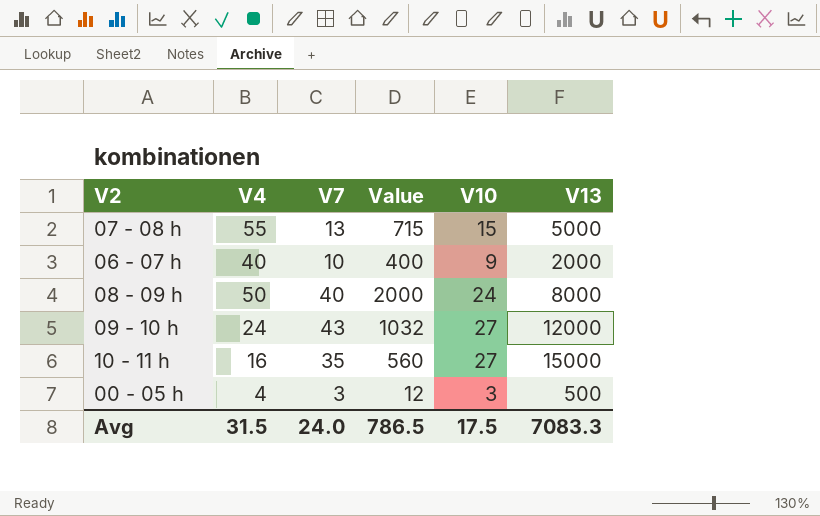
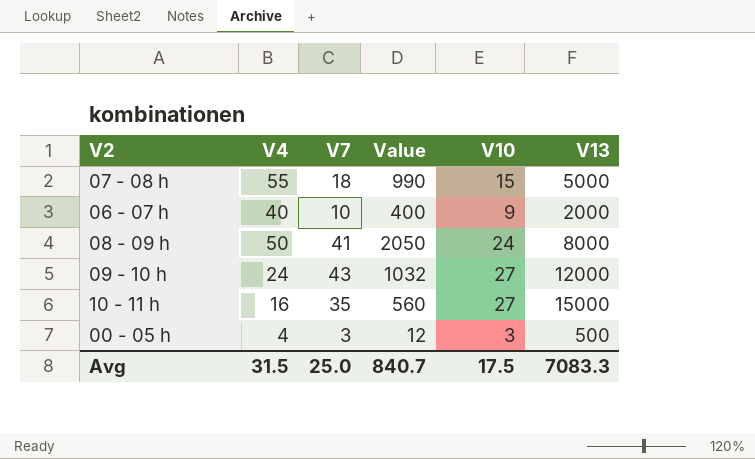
07 - 08 h | V7: 13 -> 18
07 - 08 h | Value: 715 -> 990
08 - 09 h | V7: 40 -> 41
08 - 09 h | Value: 2000 -> 2050
Avg | V7: 24.0 -> 25.0
Avg | Value: 786.5 -> 840.7

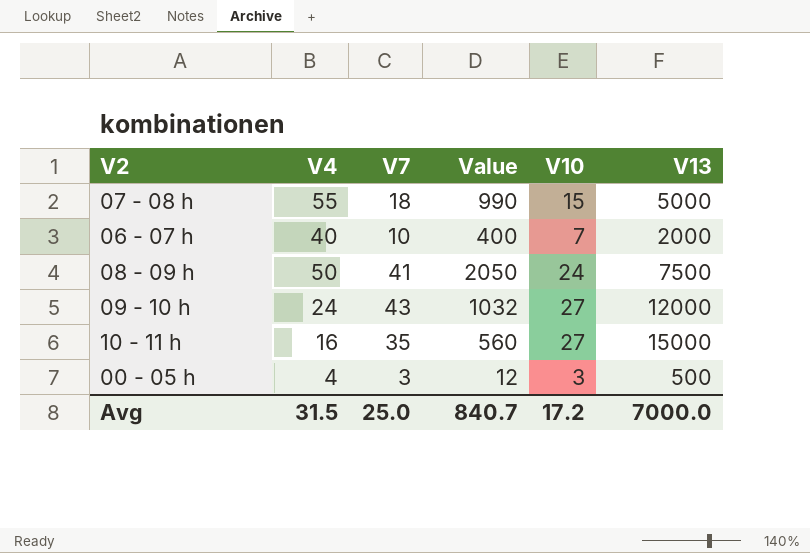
06 - 07 h | V10: 9 -> 7
08 - 09 h | V13: 8000 -> 7500
Avg | V10: 17.5 -> 17.2
Avg | V13: 7083.3 -> 7000.0

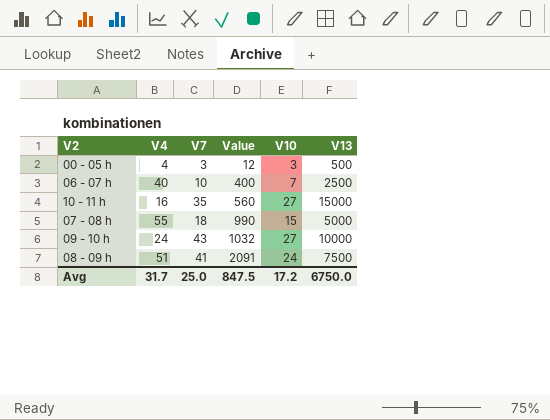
row order: none -> Value ascending
06 - 07 h | V13: 2000 -> 2500
09 - 10 h | V13: 12000 -> 10000
08 - 09 h | V4: 50 -> 51
08 - 09 h | Value: 2050 -> 2091
Avg | V4: 31.5 -> 31.7
Avg | Value: 840.7 -> 847.5
Avg | V13: 7000.0 -> 6750.0

